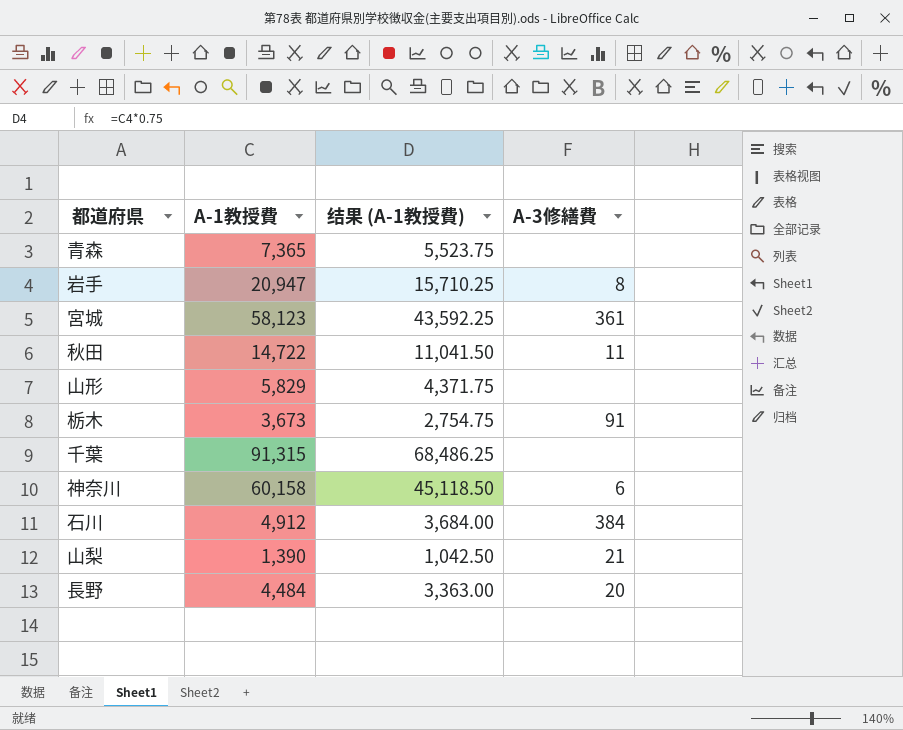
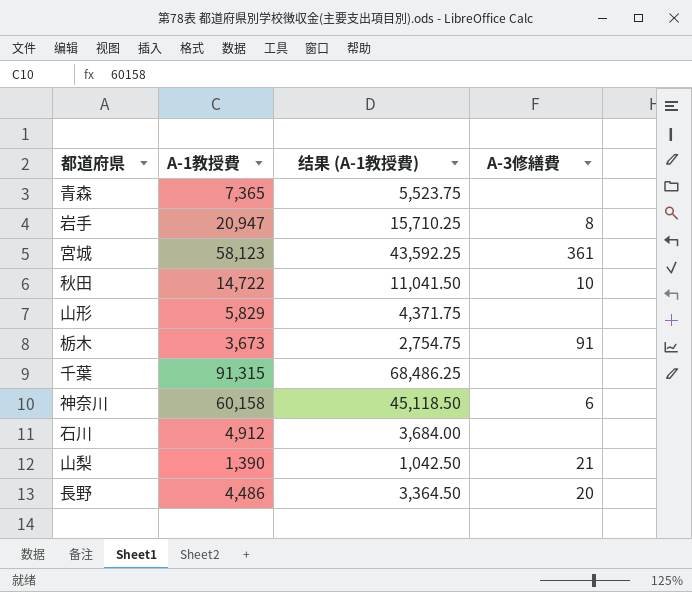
秋田 | A-3修繕費: 11 -> 10
石川 | A-3修繕費: 384 -> none
長野 | A-1教授費: 4,484 -> 4,486
長野 | 结果 (A-1教授費): 3,363.00 -> 3,364.50

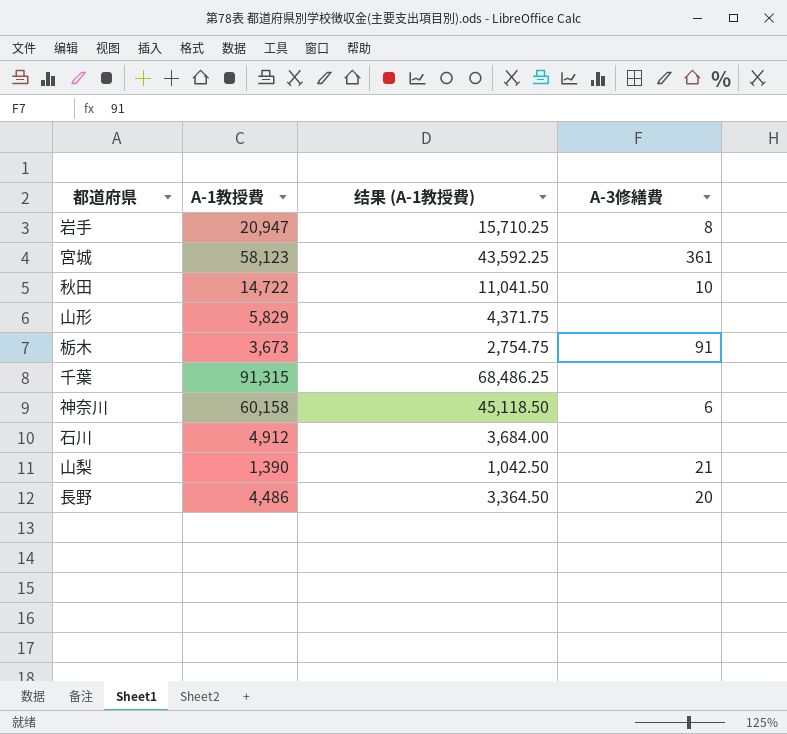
row 青森: 7,365 | 5,523.75 | none -> none

